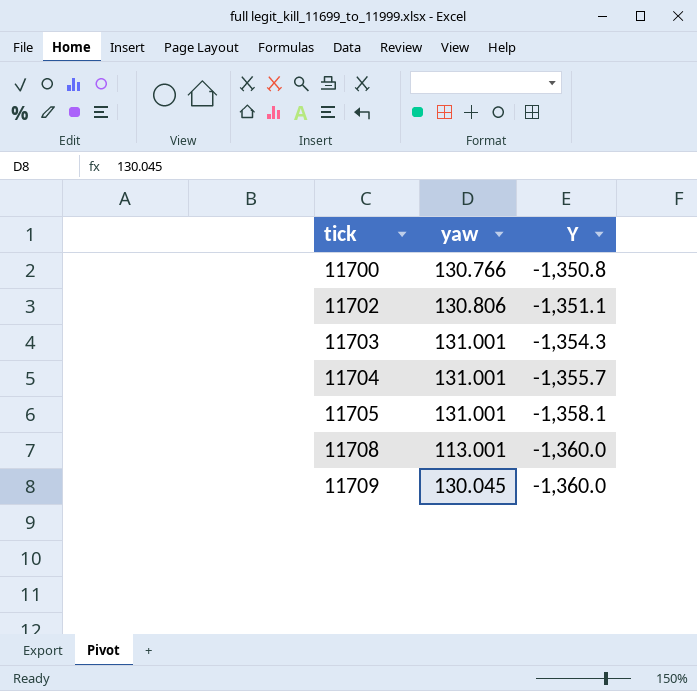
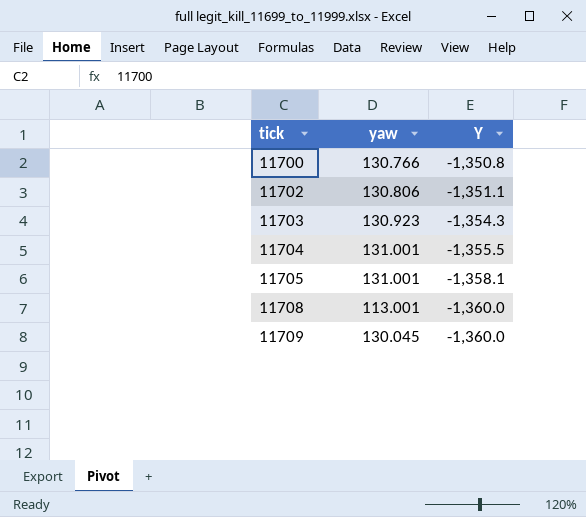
11703 | yaw: 131.001 -> 130.923
11704 | Y: -1,355.7 -> -1,355.5

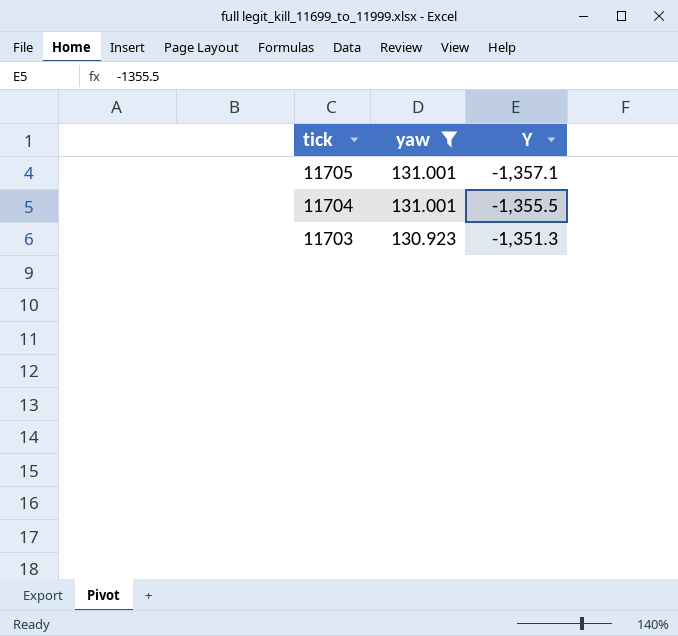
filter: none -> yaw >= 130.923
row order: tick ascending -> tick descending
11705 | Y: -1,358.1 -> -1,357.1
11703 | Y: -1,354.3 -> -1,351.3

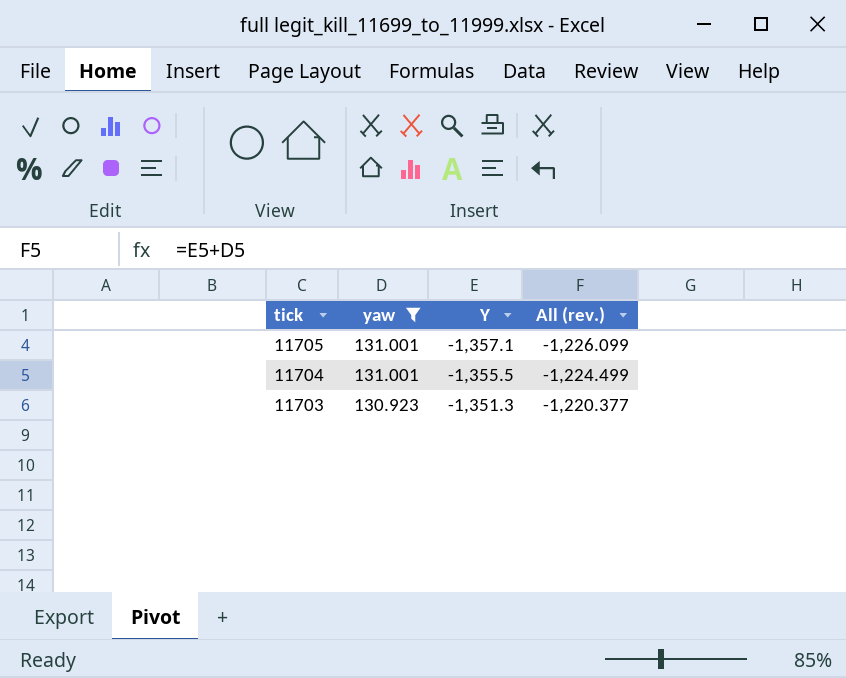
column All (rev.) | formula: none -> [yaw] + [Y]

